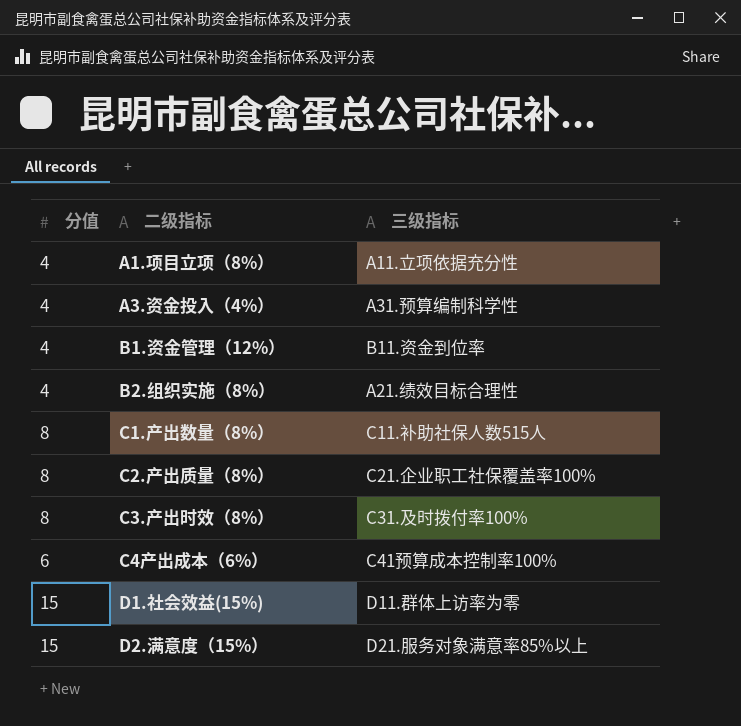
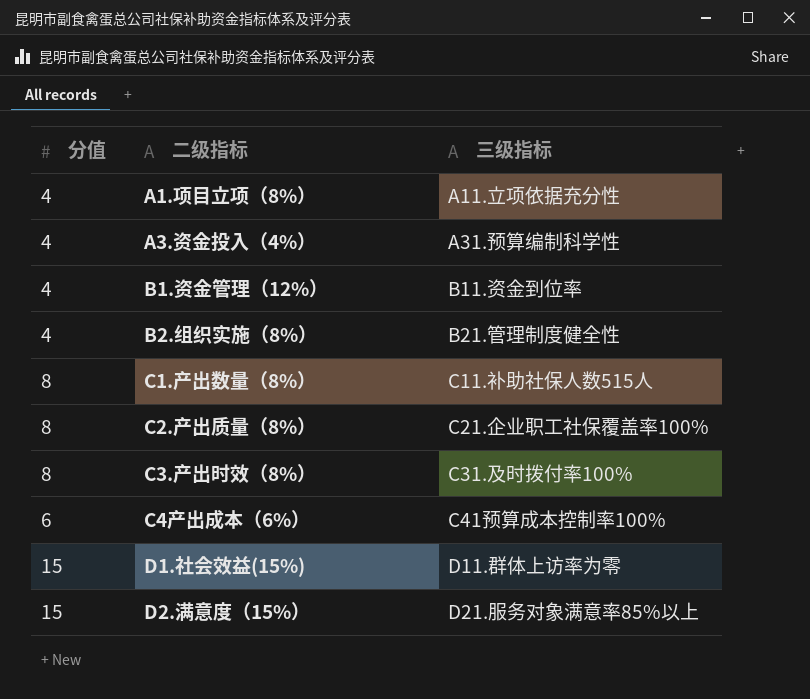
B2.组织实施（8%） | 三级指标: A21.绩效目标合理性 -> B21.管理制度健全性

